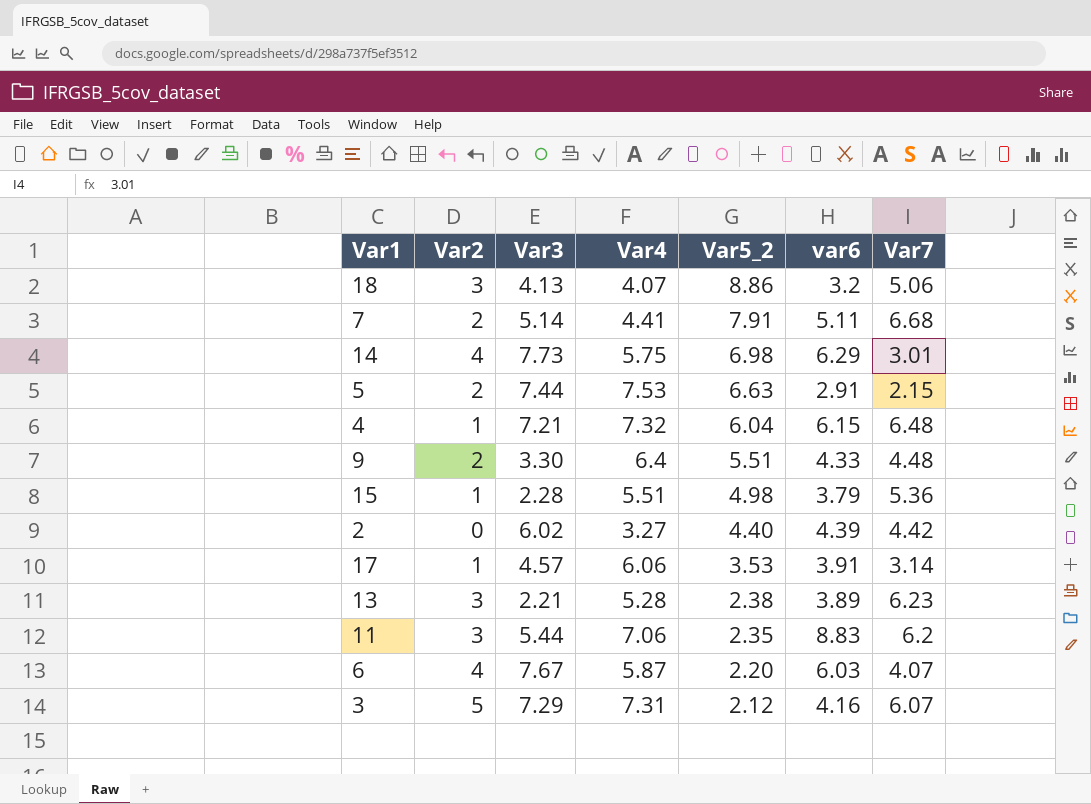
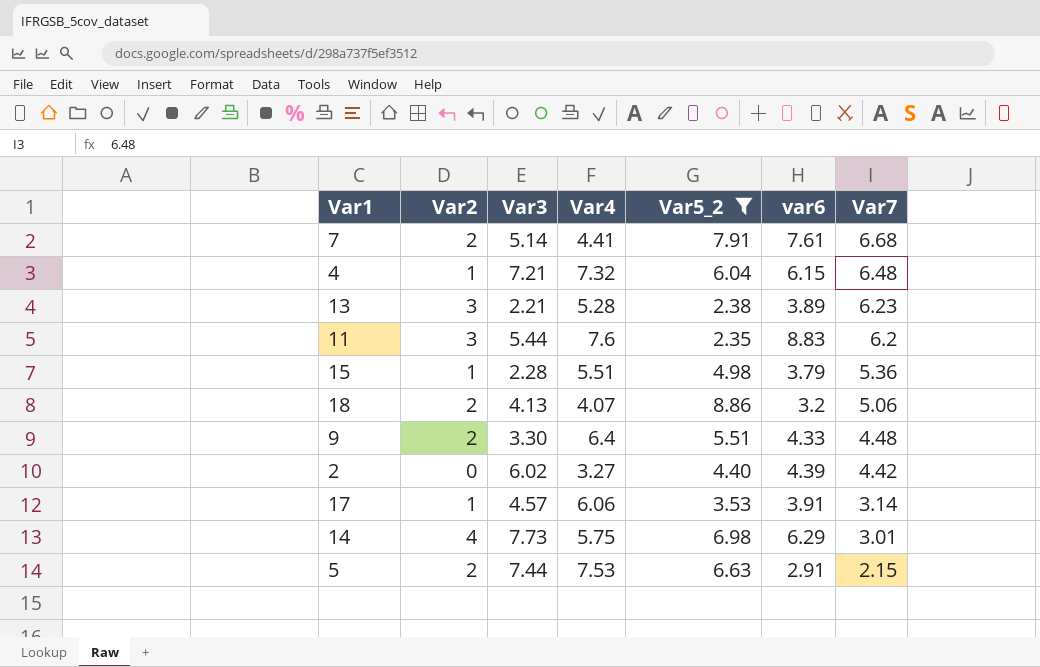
filter: none -> Var5_2 >= 2.35
row order: Var5_2 descending -> Var7 descending
7 | var6: 5.11 -> 7.61
11 | Var4: 7.06 -> 7.6
18 | Var2: 3 -> 2

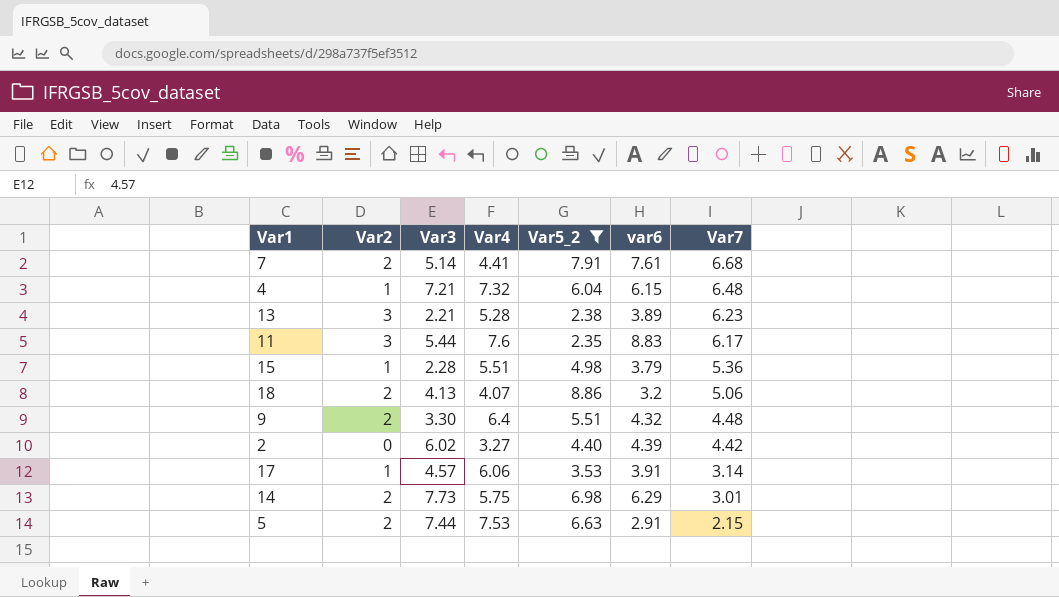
11 | Var7: 6.2 -> 6.17
9 | var6: 4.33 -> 4.32
14 | Var2: 4 -> 2

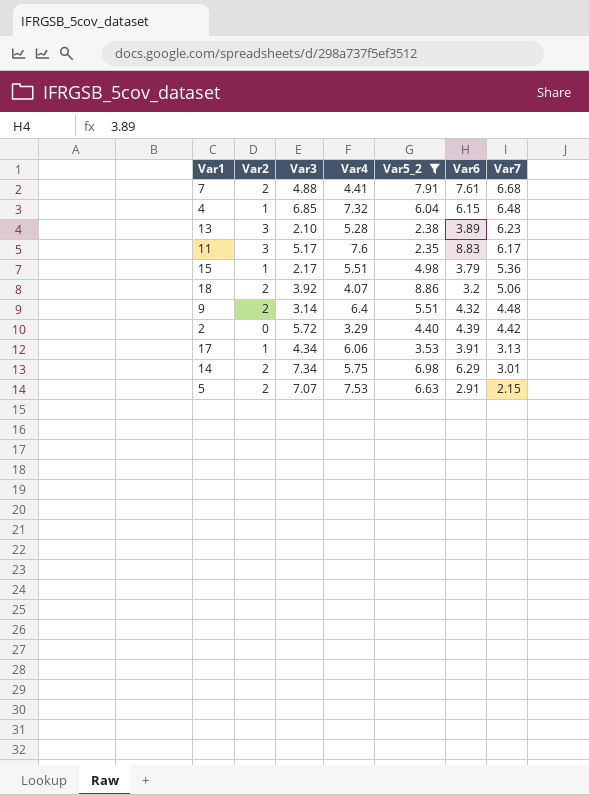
column name: var6 -> Var6
7 | Var3: 5.14 -> 4.88
4 | Var3: 7.21 -> 6.85
13 | Var3: 2.21 -> 2.10
11 | Var3: 5.44 -> 5.17
15 | Var3: 2.28 -> 2.17
18 | Var3: 4.13 -> 3.92
9 | Var3: 3.30 -> 3.14
2 | Var3: 6.02 -> 5.72
2 | Var4: 3.27 -> 3.29
17 | Var3: 4.57 -> 4.34
17 | Var7: 3.14 -> 3.13
14 | Var3: 7.73 -> 7.34
5 | Var3: 7.44 -> 7.07

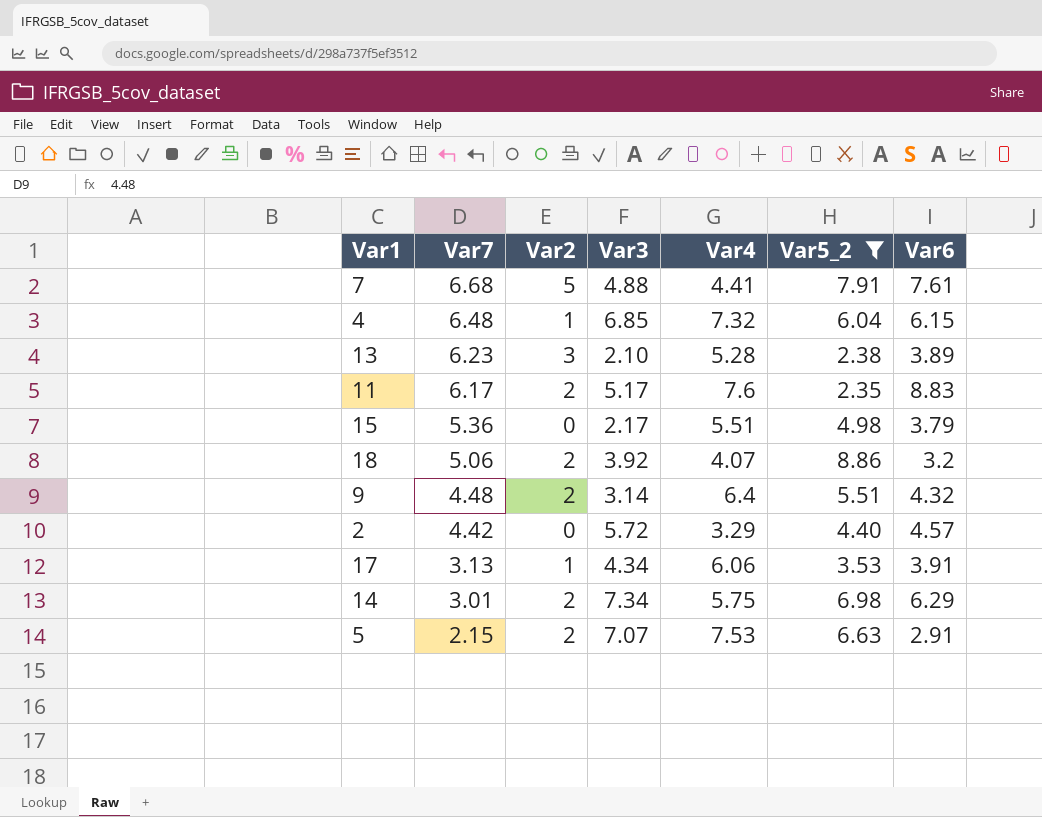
column Var7 | position: 7 -> 2
7 | Var2: 2 -> 5
11 | Var2: 3 -> 2
15 | Var2: 1 -> 0
2 | Var6: 4.39 -> 4.57

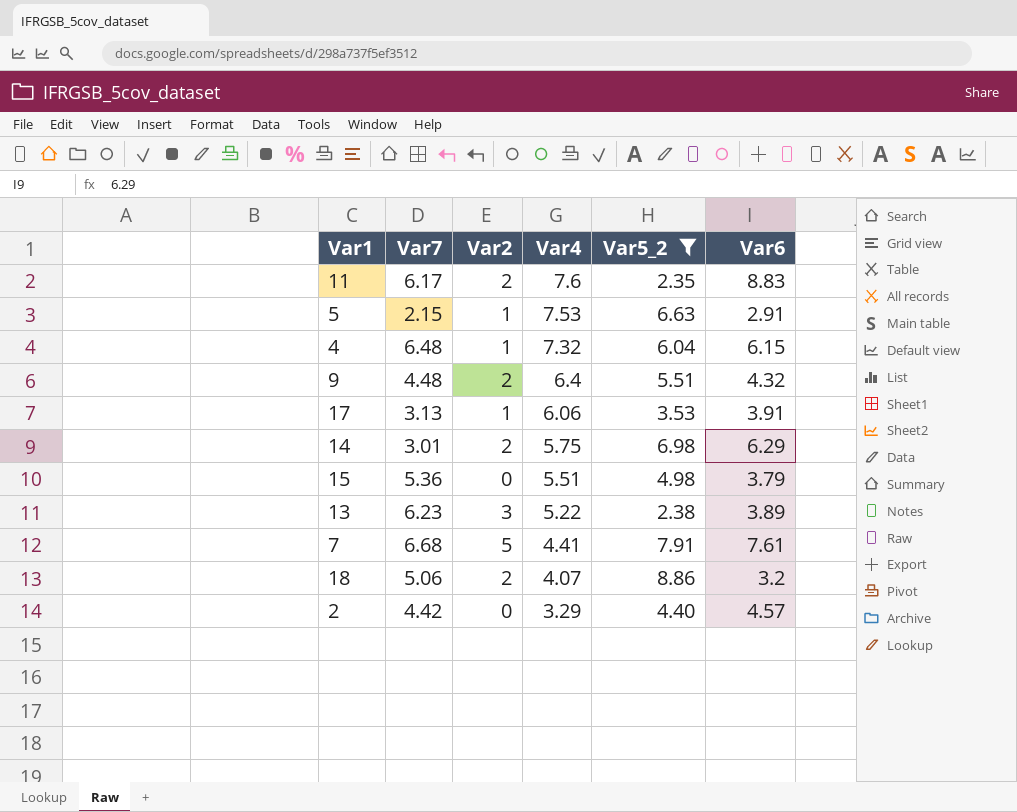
row order: Var7 descending -> Var4 descending
column Var3 | position: 4 -> none
5 | Var2: 2 -> 1
13 | Var4: 5.28 -> 5.22

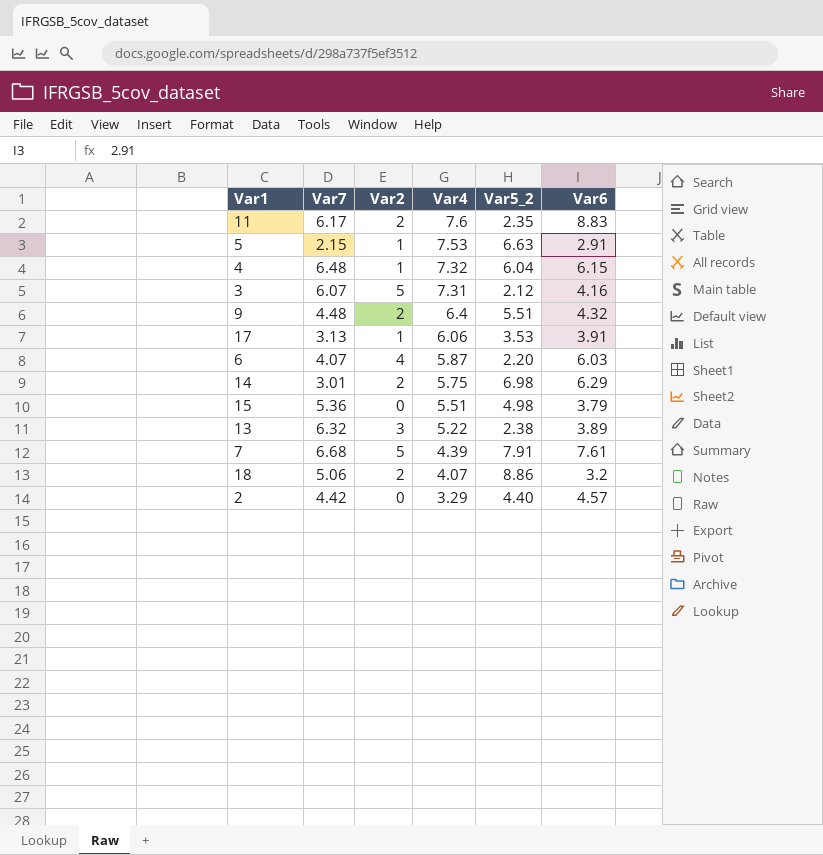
filter: Var5_2 >= 2.35 -> none
13 | Var7: 6.23 -> 6.32
7 | Var4: 4.41 -> 4.39

